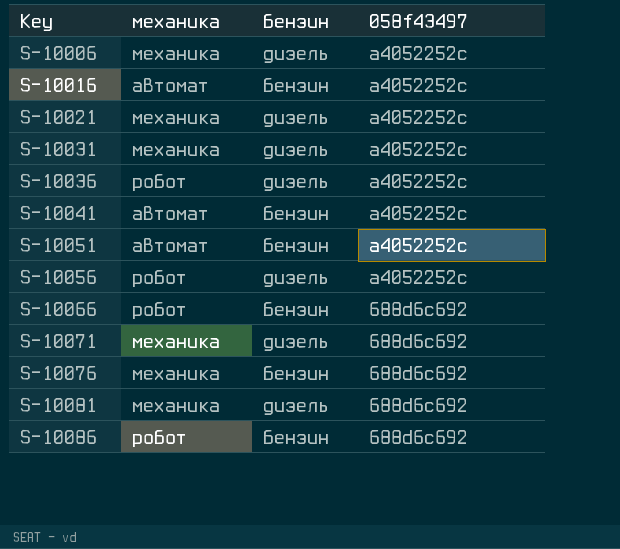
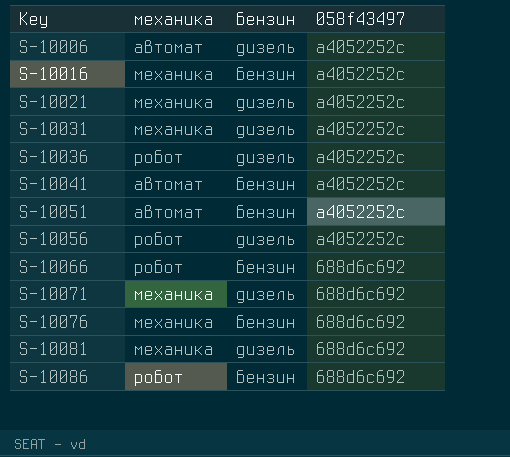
S-10006 | механика: механика -> автомат
S-10016 | механика: автомат -> механика

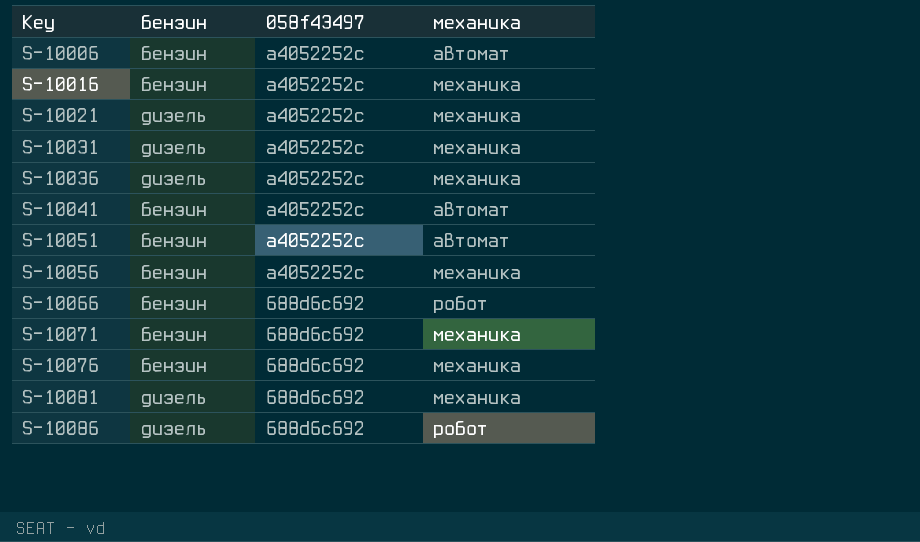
column механика | position: 2 -> 4
S-10006 | бензин: дизель -> бензин
S-10036 | механика: робот -> механика
S-10056 | бензин: дизель -> бензин
S-10056 | механика: робот -> механика
S-10071 | бензин: дизель -> бензин
S-10086 | бензин: бензин -> дизель

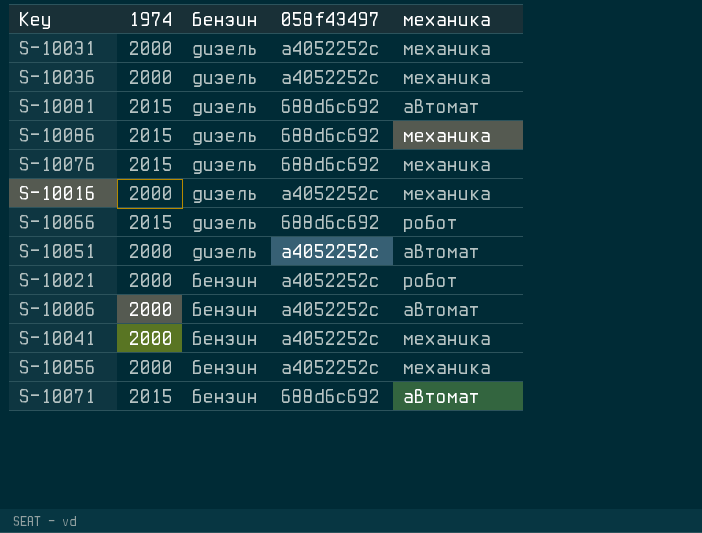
row order: Key ascending -> бензин descending
column 1974 | position: none -> 2
S-10081 | механика: механика -> автомат
S-10086 | механика: робот -> механика
S-10076 | бензин: бензин -> дизель
S-10016 | бензин: бензин -> дизель
S-10066 | бензин: бензин -> дизель
S-10051 | бензин: бензин -> дизель
S-10021 | бензин: дизель -> бензин
S-10021 | механика: механика -> робот
S-10041 | механика: автомат -> механика
S-10071 | механика: механика -> автомат

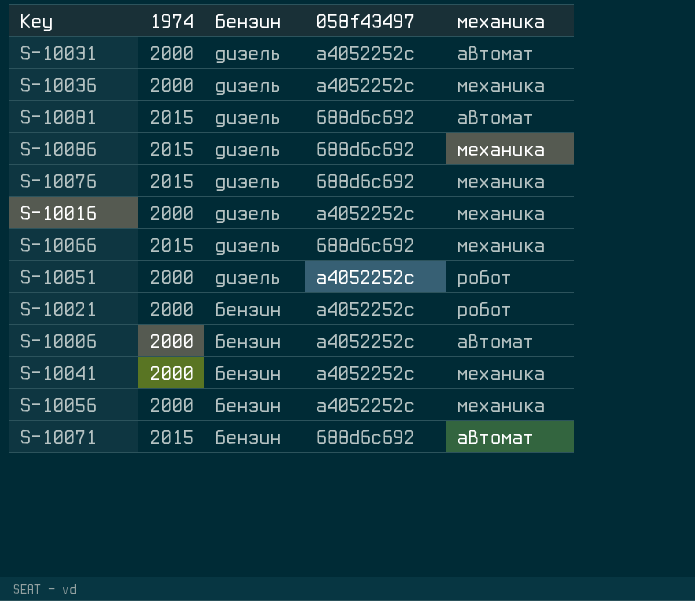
S-10031 | механика: механика -> автомат
S-10066 | механика: робот -> механика
S-10051 | механика: автомат -> робот

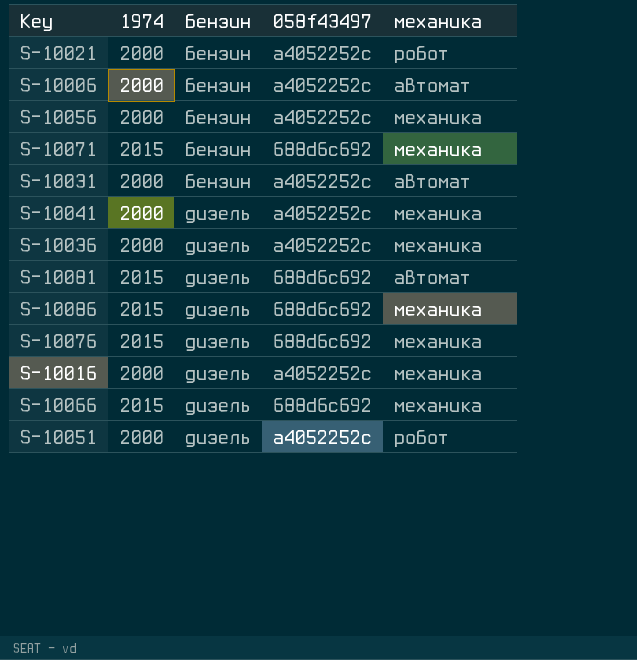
row order: бензин descending -> бензин ascending
S-10071 | механика: автомат -> механика
S-10031 | бензин: дизель -> бензин
S-10041 | бензин: бензин -> дизель

